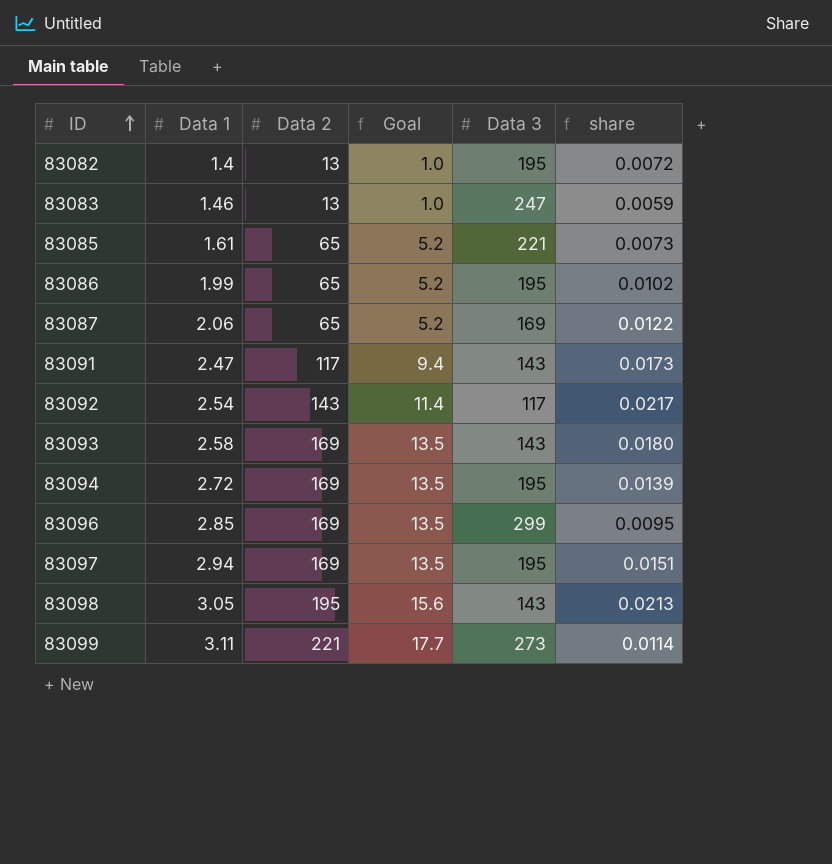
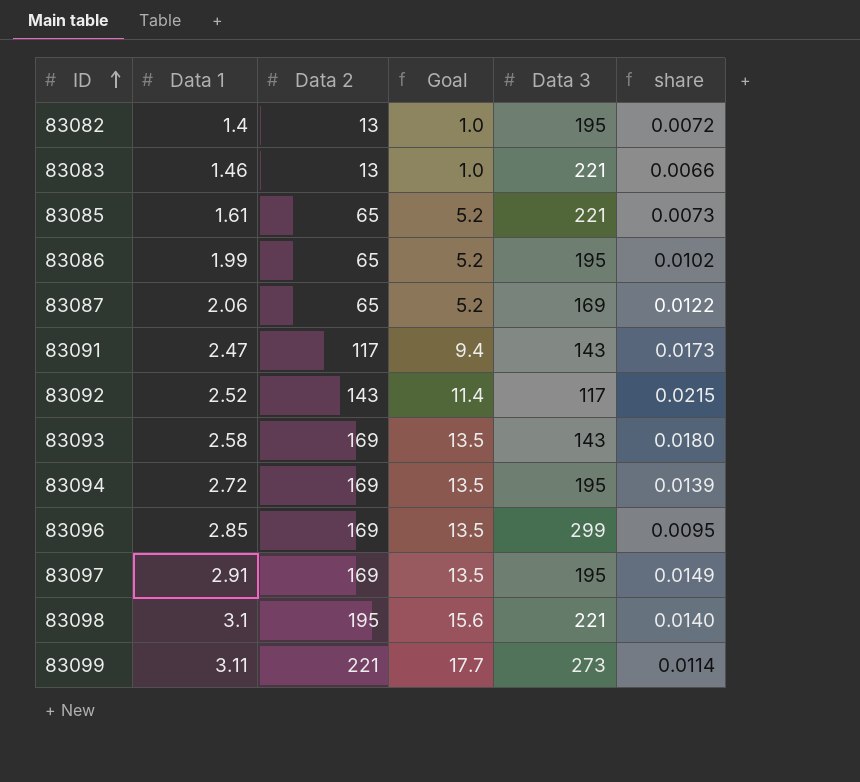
83083 | Data 3: 247 -> 221
83083 | share: 0.0059 -> 0.0066
83092 | Data 1: 2.54 -> 2.52
83092 | share: 0.0217 -> 0.0215
83097 | Data 1: 2.94 -> 2.91
83097 | share: 0.0151 -> 0.0149
83098 | Data 1: 3.05 -> 3.1
83098 | Data 3: 143 -> 221
83098 | share: 0.0213 -> 0.0140

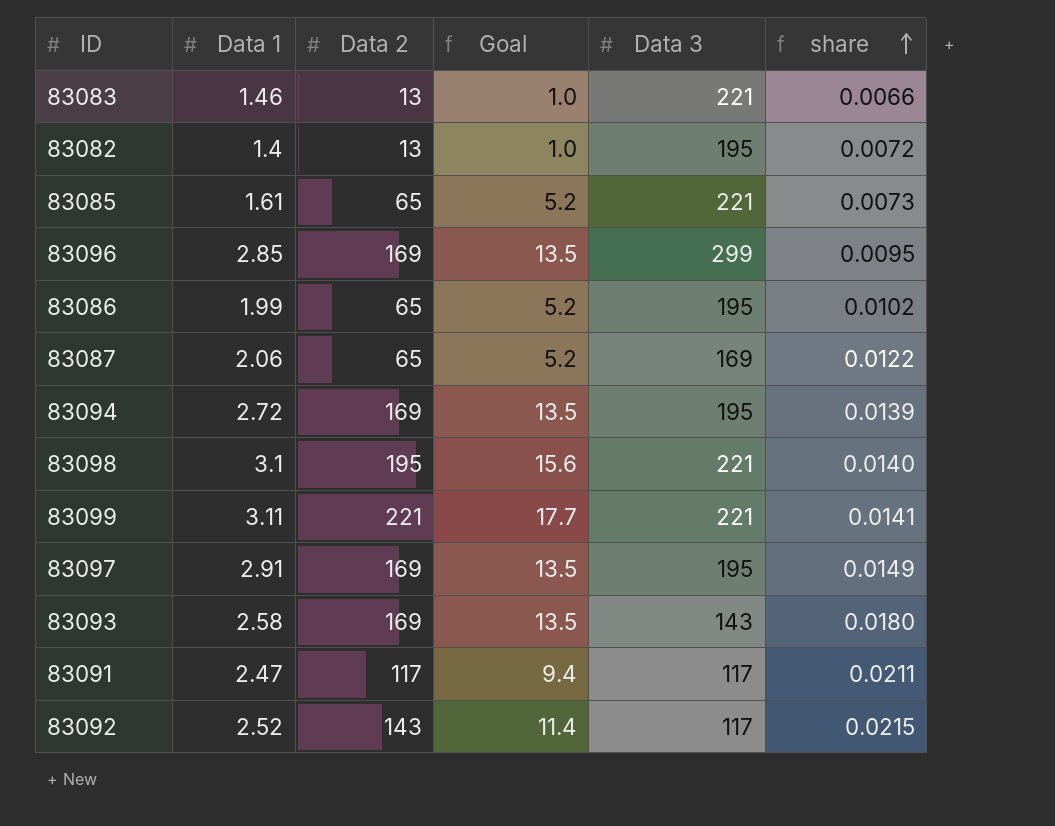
row order: ID ascending -> share ascending
83099 | Data 3: 273 -> 221
83099 | share: 0.0114 -> 0.0141
83091 | Data 3: 143 -> 117
83091 | share: 0.0173 -> 0.0211

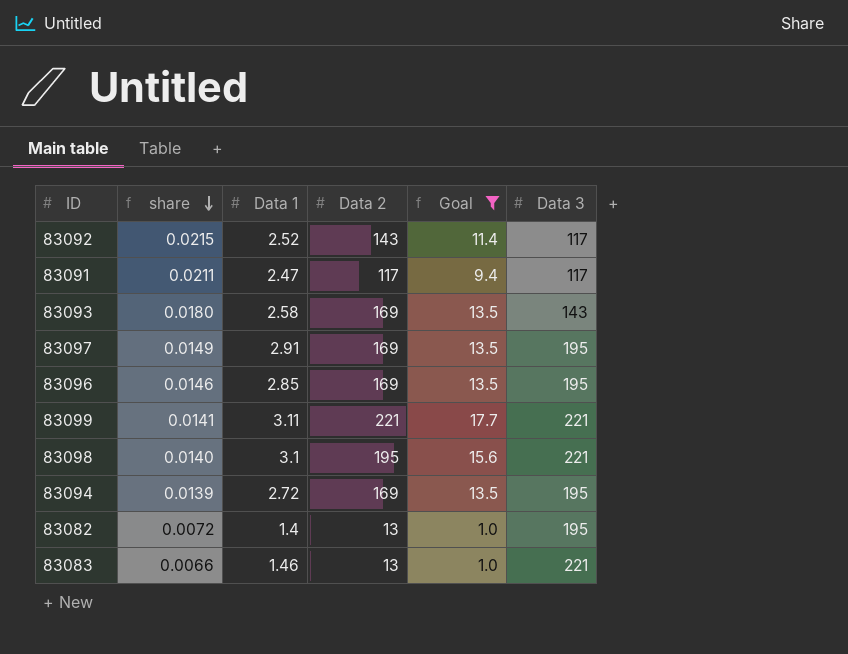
filter: none -> Goal != 5.2
row order: share ascending -> share descending
column share | position: 6 -> 2
83096 | share: 0.0095 -> 0.0146
83096 | Data 3: 299 -> 195

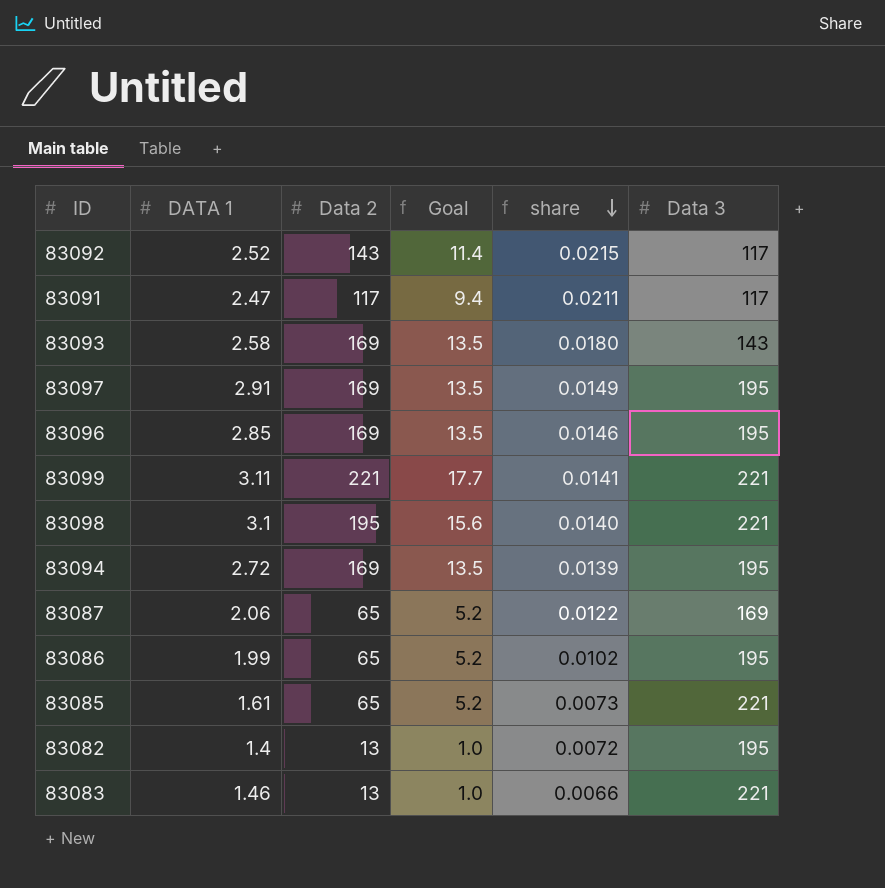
filter: Goal != 5.2 -> none
column name: Data 1 -> DATA 1
column share | position: 2 -> 5

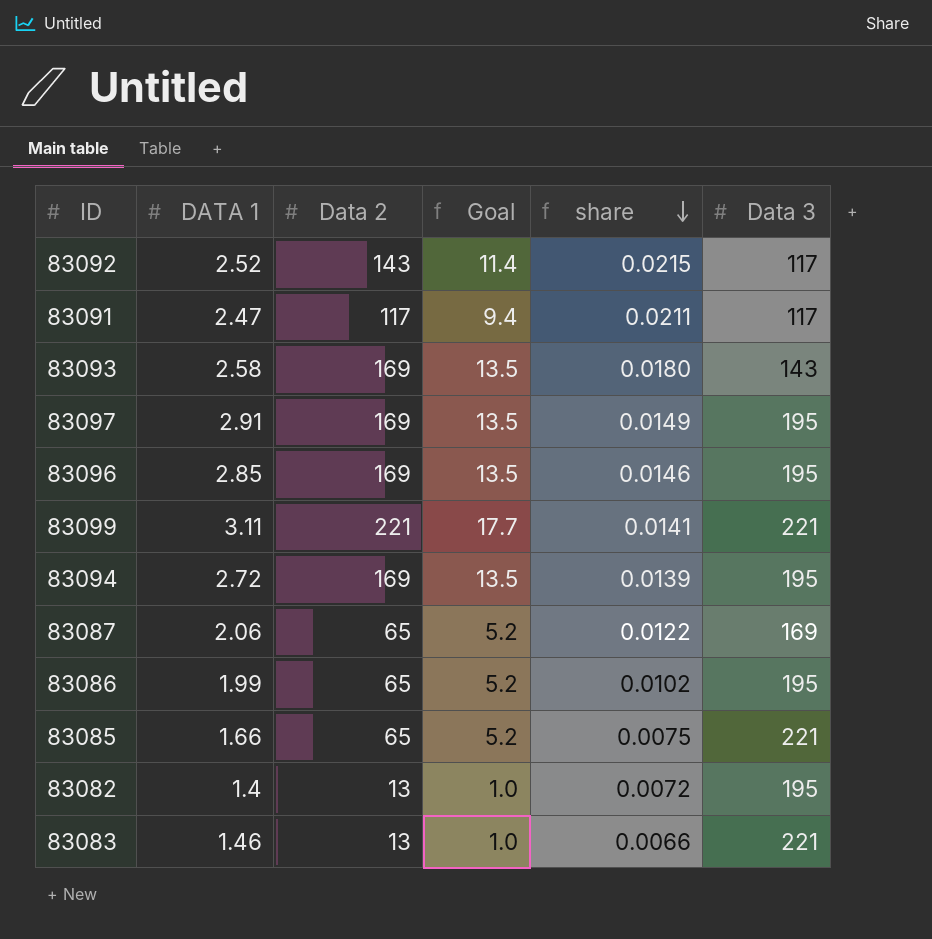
row 83098: 3.1 | 195 | 15.6 | 0.0140 | 221 -> none
83085 | DATA 1: 1.61 -> 1.66
83085 | share: 0.0073 -> 0.0075

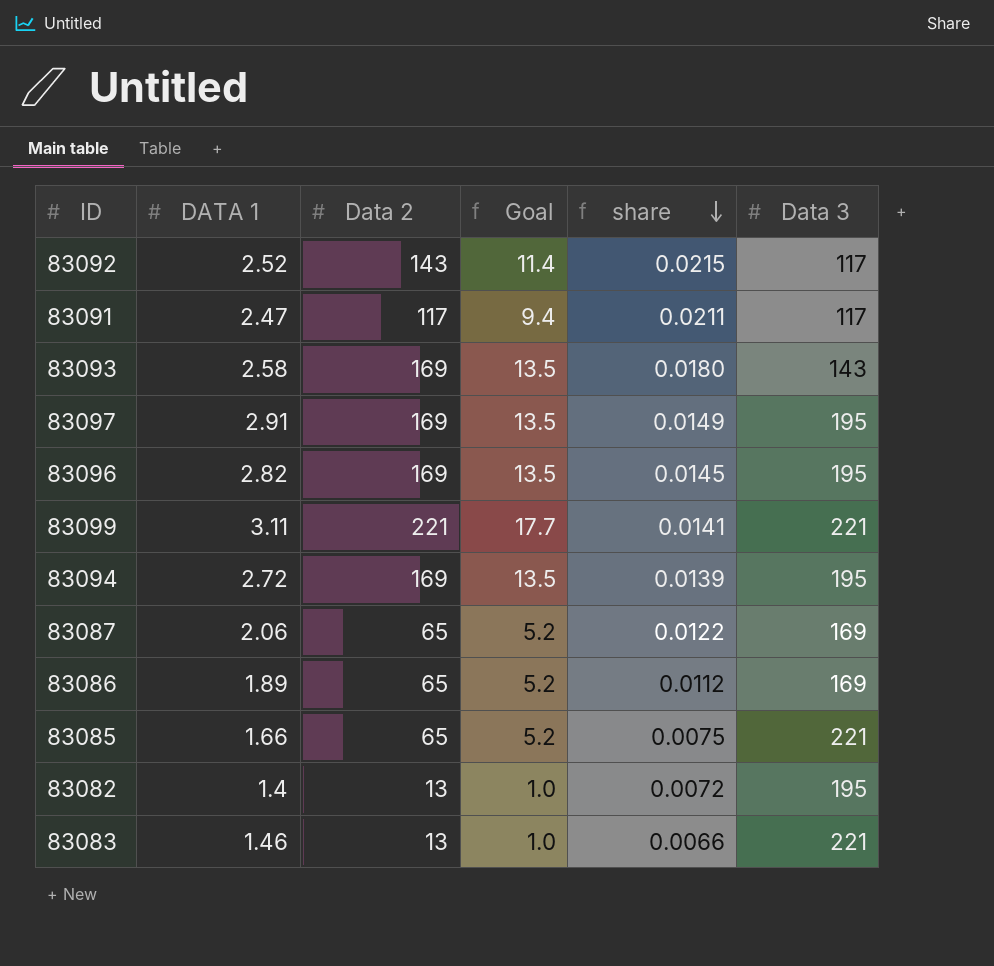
83096 | DATA 1: 2.85 -> 2.82
83096 | share: 0.0146 -> 0.0145
83086 | DATA 1: 1.99 -> 1.89
83086 | share: 0.0102 -> 0.0112
83086 | Data 3: 195 -> 169

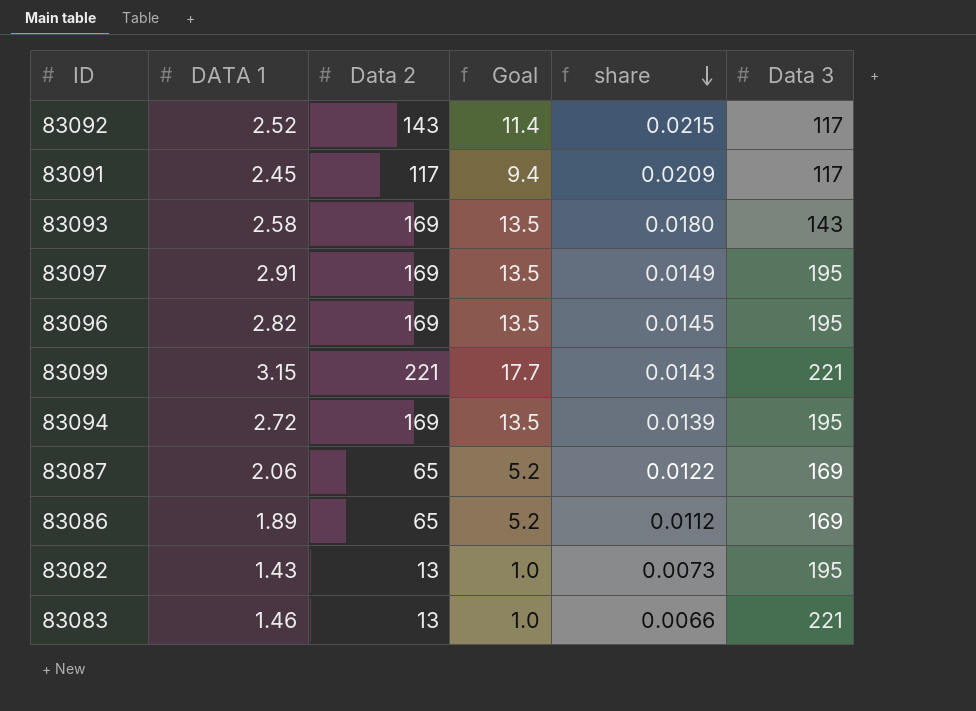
row 83085: 1.66 | 65 | 5.2 | 0.0075 | 221 -> none
83091 | DATA 1: 2.47 -> 2.45
83091 | share: 0.0211 -> 0.0209
83099 | DATA 1: 3.11 -> 3.15
83099 | share: 0.0141 -> 0.0143
83082 | DATA 1: 1.4 -> 1.43
83082 | share: 0.0072 -> 0.0073

